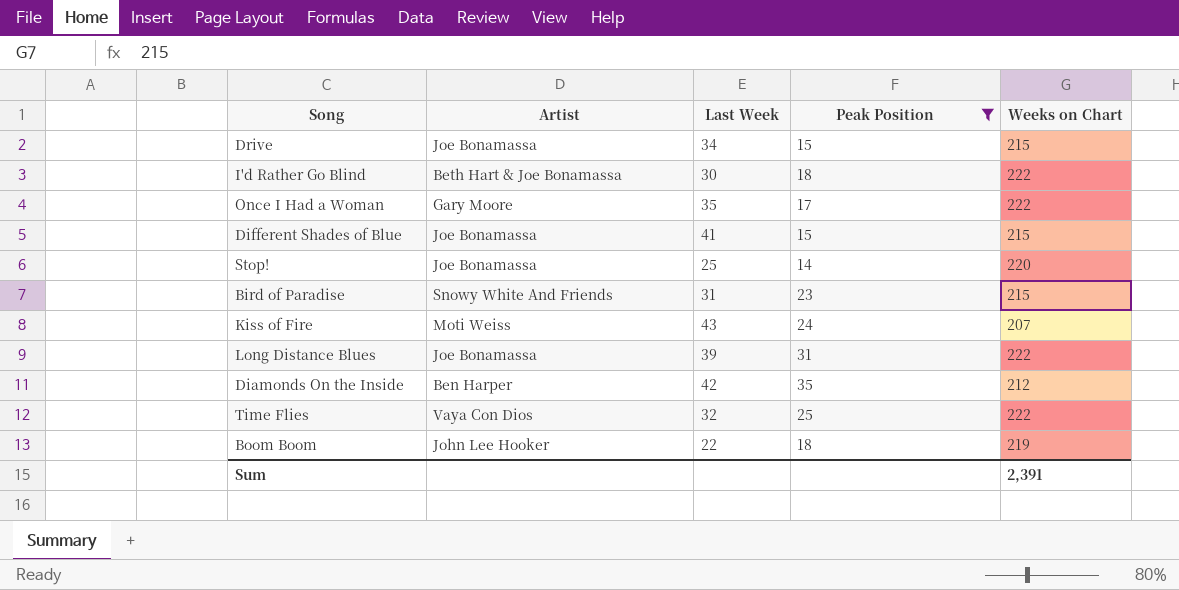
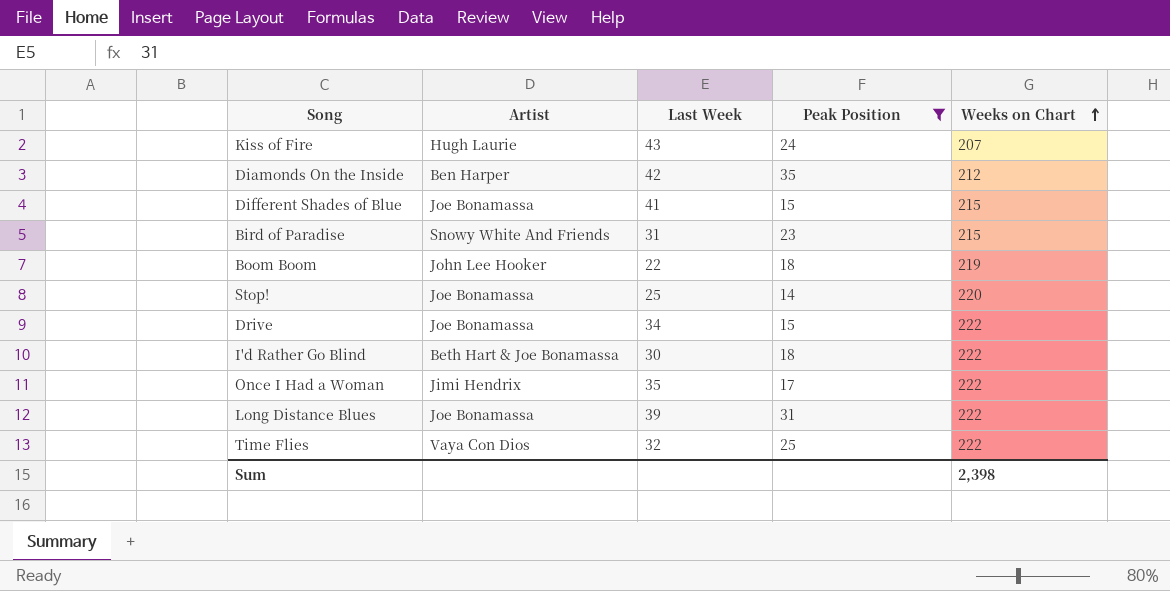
row order: none -> Weeks on Chart ascending
Kiss of Fire | Artist: Moti Weiss -> Hugh Laurie
Drive | Weeks on Chart: 215 -> 222
Once I Had a Woman | Artist: Gary Moore -> Jimi Hendrix
Sum | Weeks on Chart: 2,391 -> 2,398

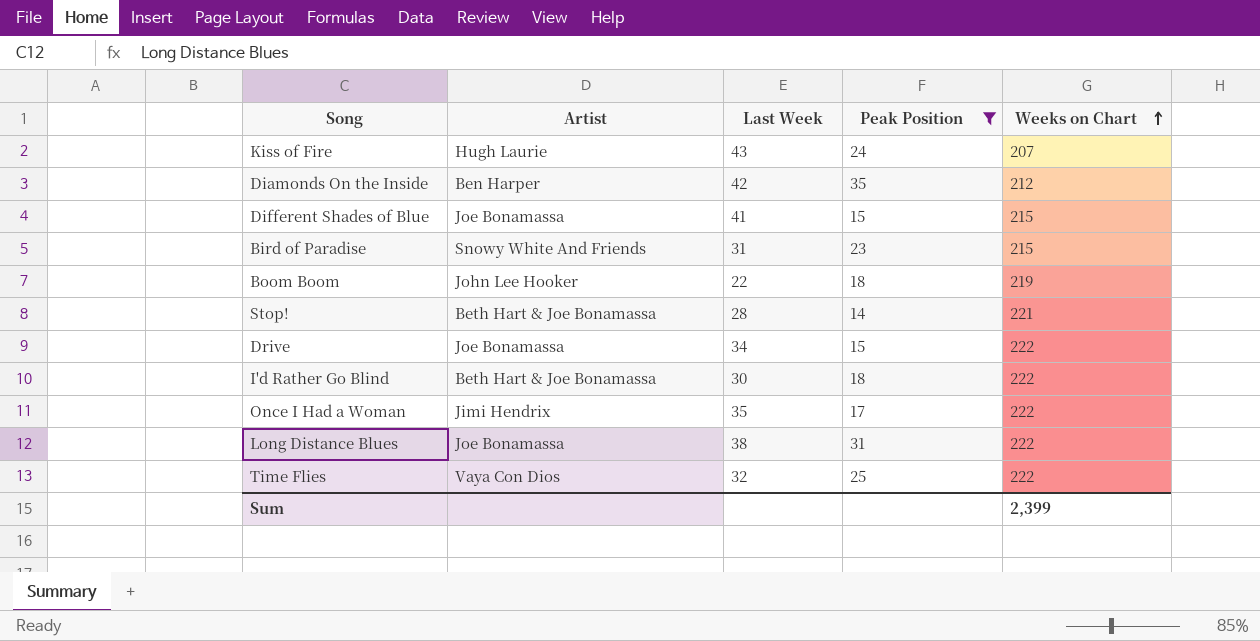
Stop! | Artist: Joe Bonamassa -> Beth Hart & Joe Bonamassa
Stop! | Last Week: 25 -> 28
Stop! | Weeks on Chart: 220 -> 221
Long Distance Blues | Last Week: 39 -> 38
Sum | Weeks on Chart: 2,398 -> 2,399

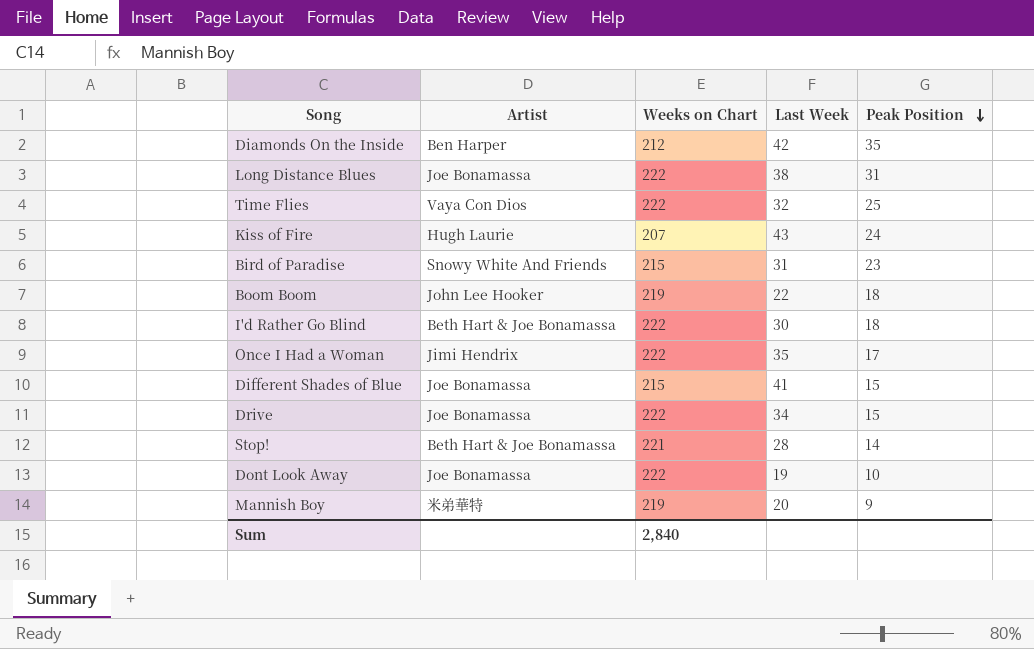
filter: Peak Position >= 14 -> none
row order: Weeks on Chart ascending -> Peak Position descending
column Weeks on Chart | position: 5 -> 3
Sum | Weeks on Chart: 2,399 -> 2,840

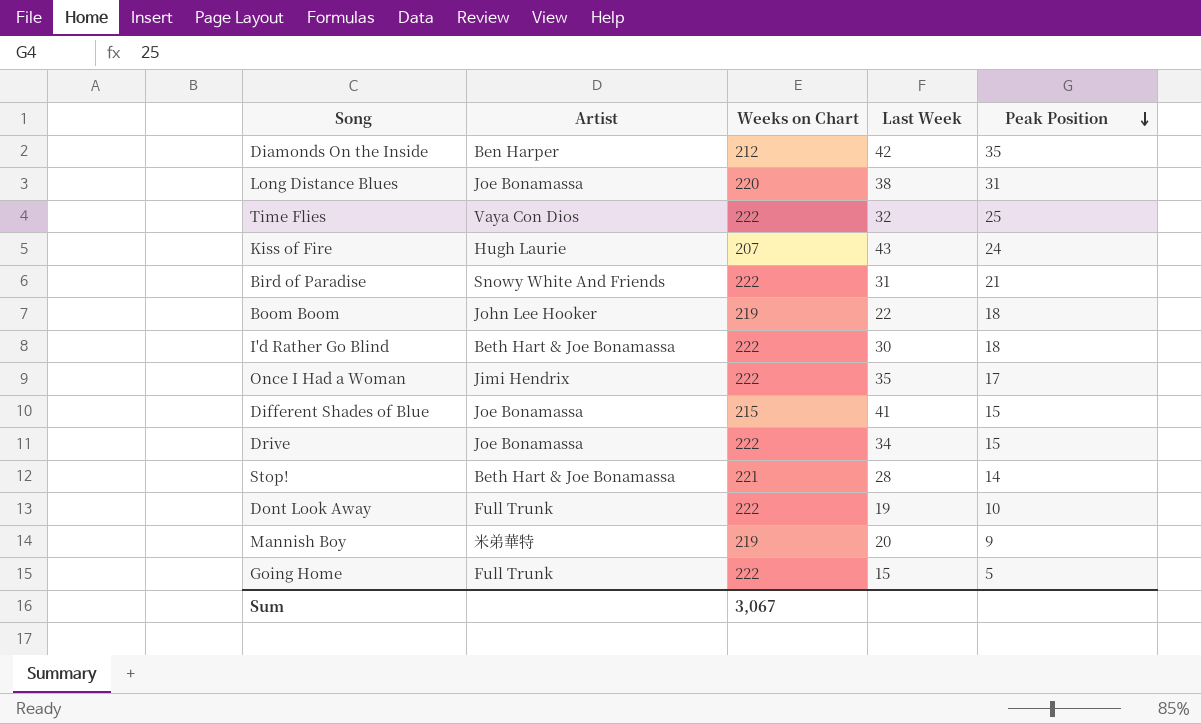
Long Distance Blues | Weeks on Chart: 222 -> 220
Bird of Paradise | Weeks on Chart: 215 -> 222
Bird of Paradise | Peak Position: 23 -> 21
Dont Look Away | Artist: Joe Bonamassa -> Full Trunk
row Going Home: none -> Full Trunk | 222 | 15 | 5
Sum | Weeks on Chart: 2,840 -> 3,067

